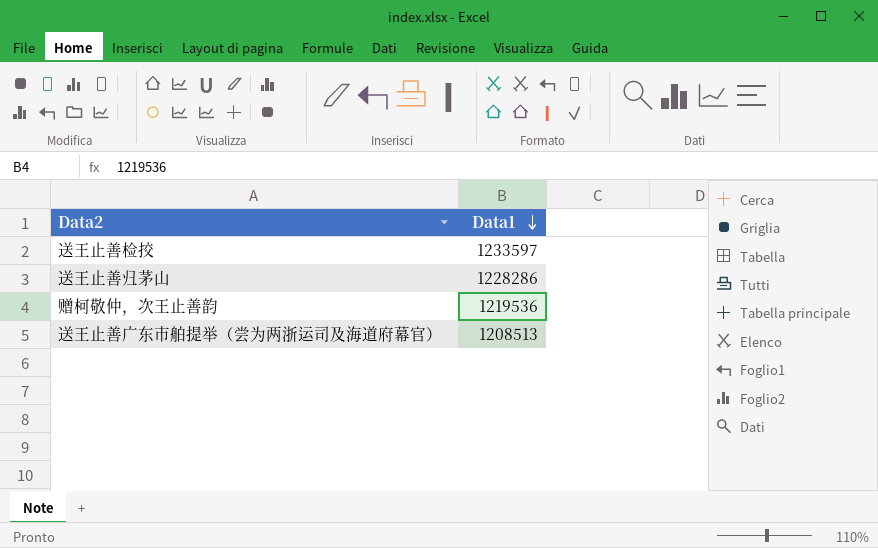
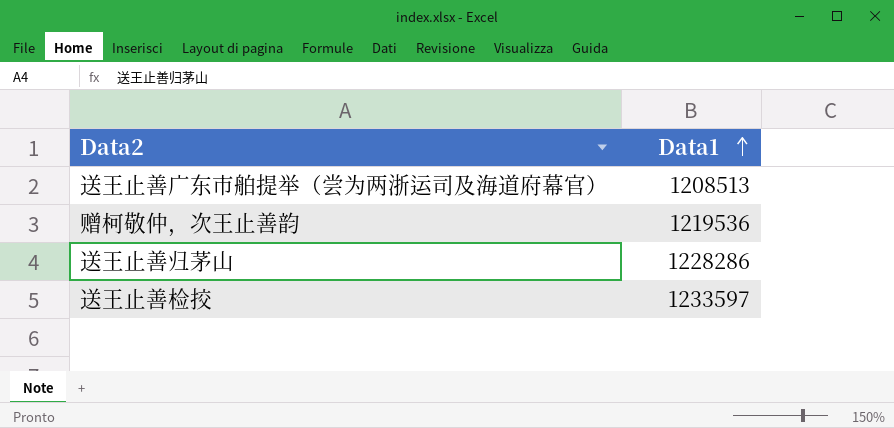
row order: Data1 descending -> Data1 ascending

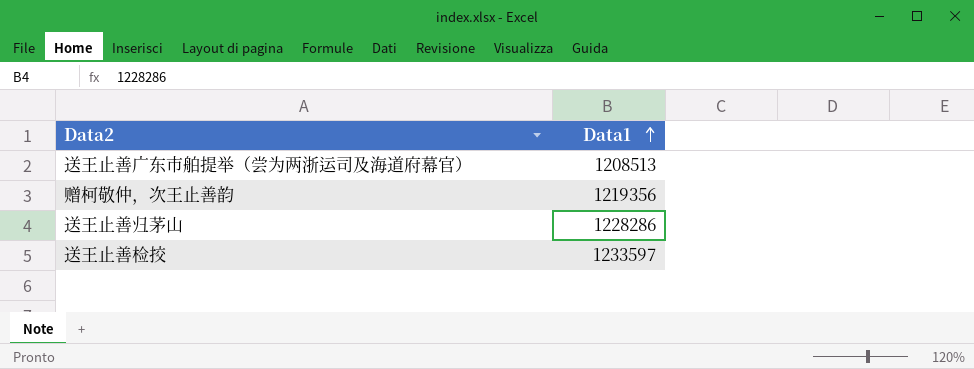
赠柯敬仲，次王止善韵 | Data1: 1219536 -> 1219356

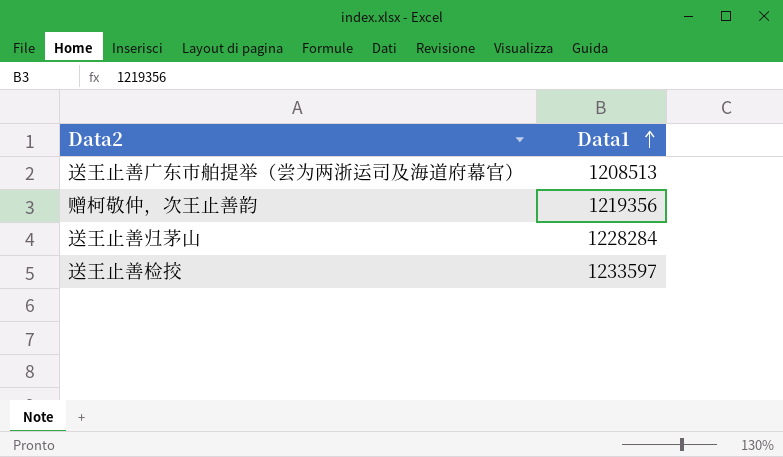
送王止善归茅山 | Data1: 1228286 -> 1228284

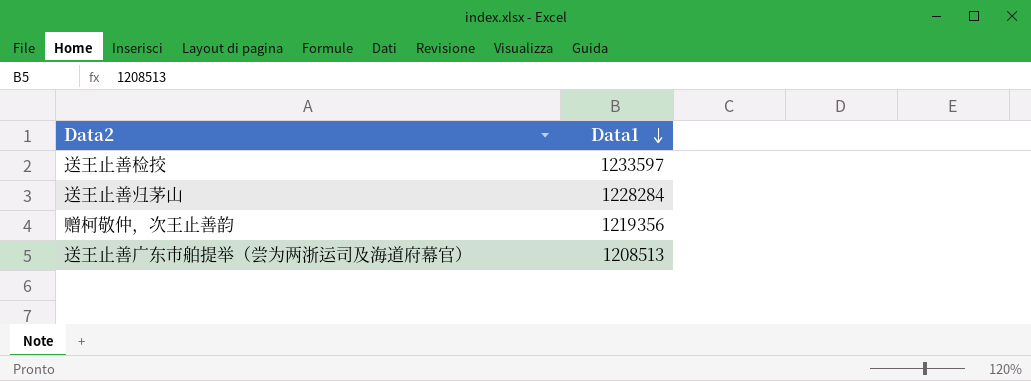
row order: Data1 ascending -> Data1 descending

